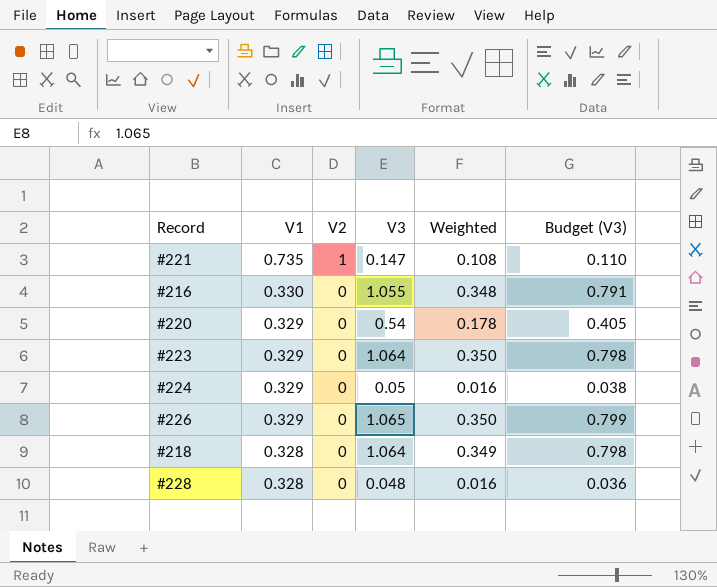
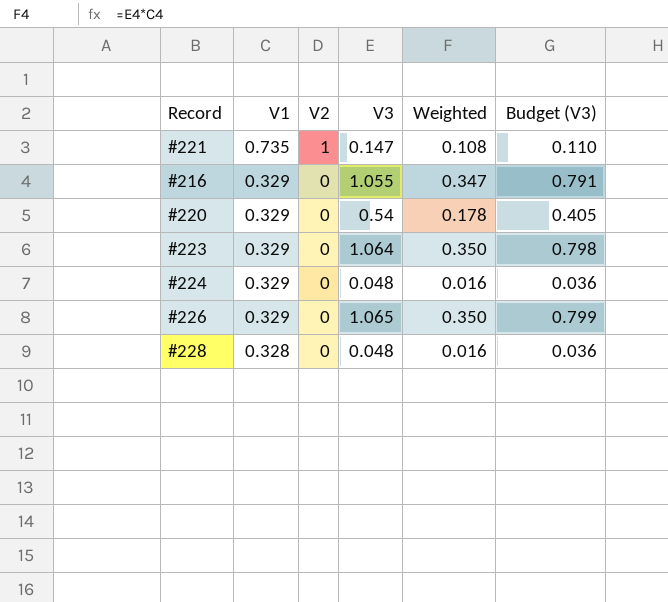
row #218: 0.328 | 0 | 1.064 | 0.349 | 0.798 -> none
#216 | V1: 0.330 -> 0.329
#216 | Weighted: 0.348 -> 0.347
#224 | V3: 0.05 -> 0.048
#224 | Budget (V3): 0.038 -> 0.036

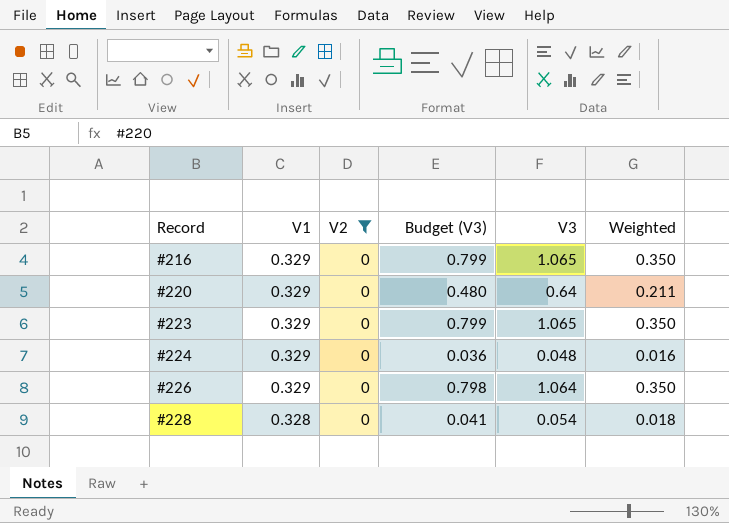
filter: none -> V2 = 0
column Budget (V3) | position: 6 -> 4
#216 | Budget (V3): 0.791 -> 0.799
#216 | V3: 1.055 -> 1.065
#216 | Weighted: 0.347 -> 0.350
#220 | Budget (V3): 0.405 -> 0.480
#220 | V3: 0.54 -> 0.64
#220 | Weighted: 0.178 -> 0.211
#223 | Budget (V3): 0.798 -> 0.799
#223 | V3: 1.064 -> 1.065
#226 | Budget (V3): 0.799 -> 0.798
#226 | V3: 1.065 -> 1.064
#228 | Budget (V3): 0.036 -> 0.041
#228 | V3: 0.048 -> 0.054
#228 | Weighted: 0.016 -> 0.018

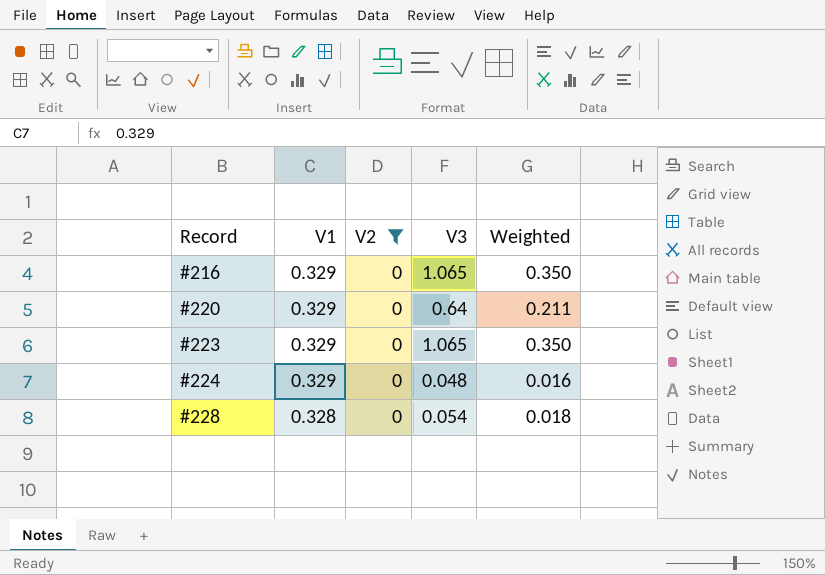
column Budget (V3) | formula: [V3] * 0.75 -> none
row #226: 0.329 | 0 | 0.798 | 1.064 | 0.350 -> none

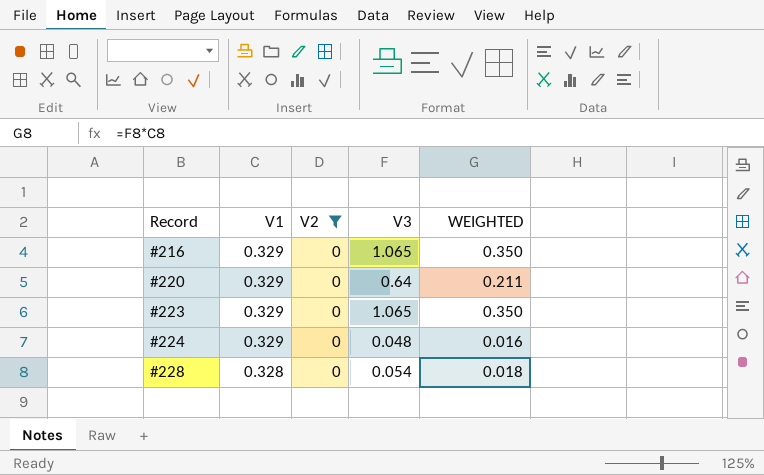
column name: Weighted -> WEIGHTED

